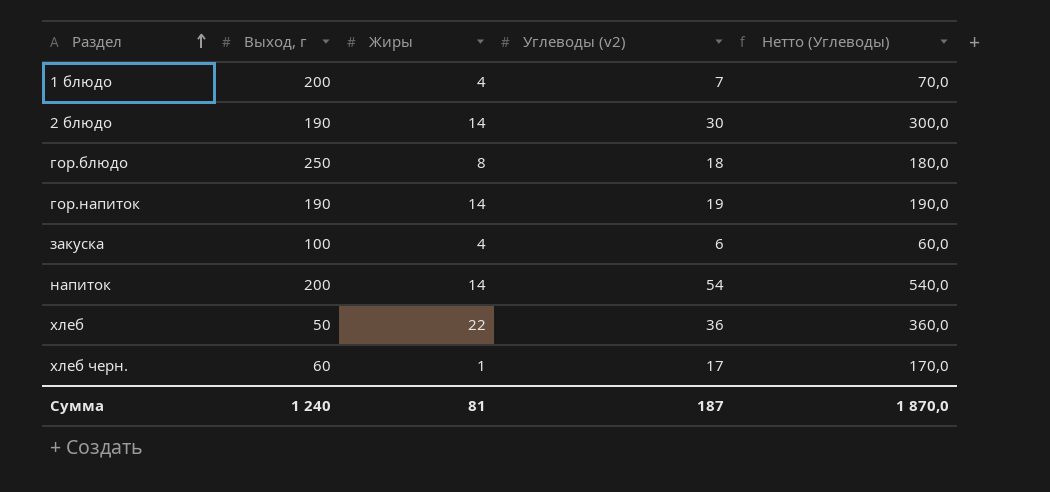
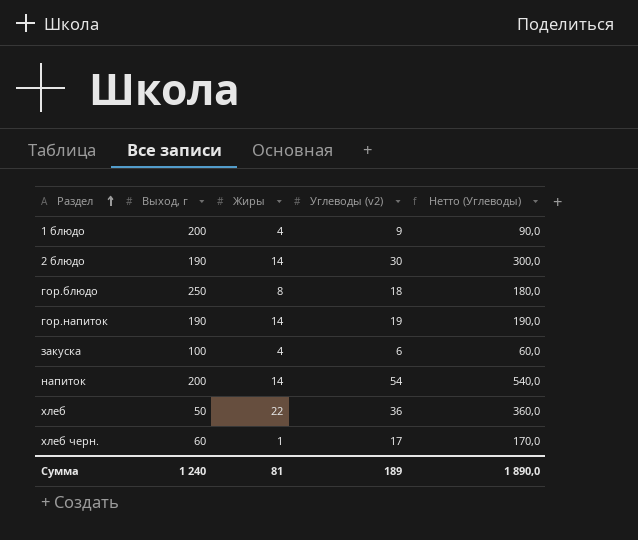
1 блюдо | Углеводы (v2): 7 -> 9
1 блюдо | Нетто (Углеводы): 70,0 -> 90,0
Сумма | Углеводы (v2): 187 -> 189
Сумма | Нетто (Углеводы): 1 870,0 -> 1 890,0

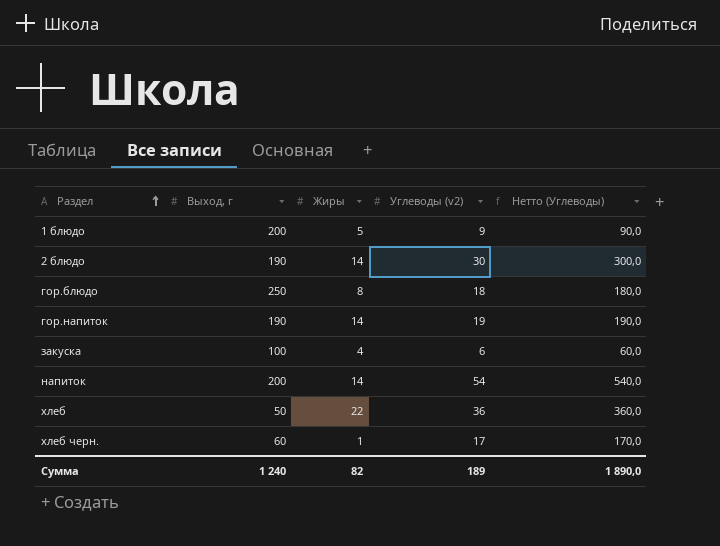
1 блюдо | Жиры: 4 -> 5
Сумма | Жиры: 81 -> 82

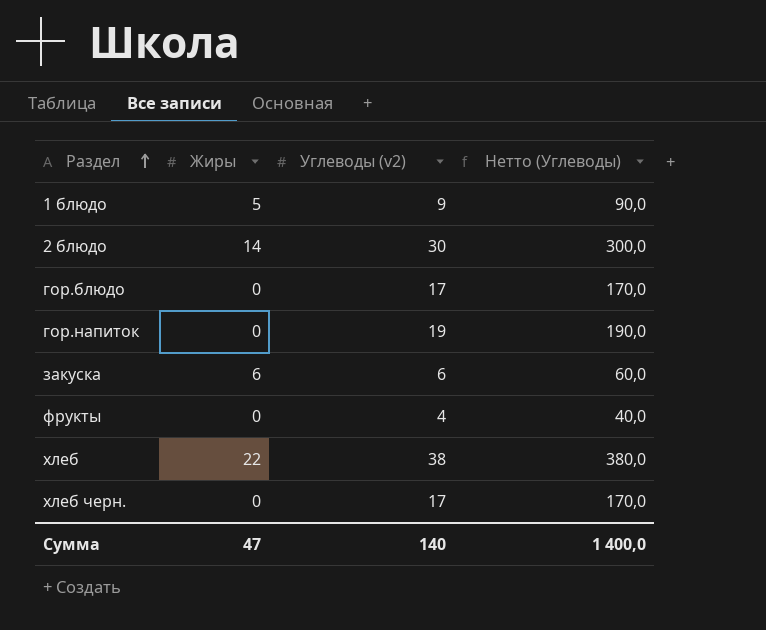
column Выход, г | position: 2 -> none
row напиток: 200 | 14 | 54 | 540,0 -> none
гор.блюдо | Жиры: 8 -> 0
гор.блюдо | Углеводы (v2): 18 -> 17
гор.блюдо | Нетто (Углеводы): 180,0 -> 170,0
гор.напиток | Жиры: 14 -> 0
закуска | Жиры: 4 -> 6
row фрукты: none -> 0 | 4 | 40,0
хлеб | Углеводы (v2): 36 -> 38
хлеб | Нетто (Углеводы): 360,0 -> 380,0
хлеб черн. | Жиры: 1 -> 0
Сумма | Жиры: 82 -> 47
Сумма | Углеводы (v2): 189 -> 140
Сумма | Нетто (Углеводы): 1 890,0 -> 1 400,0

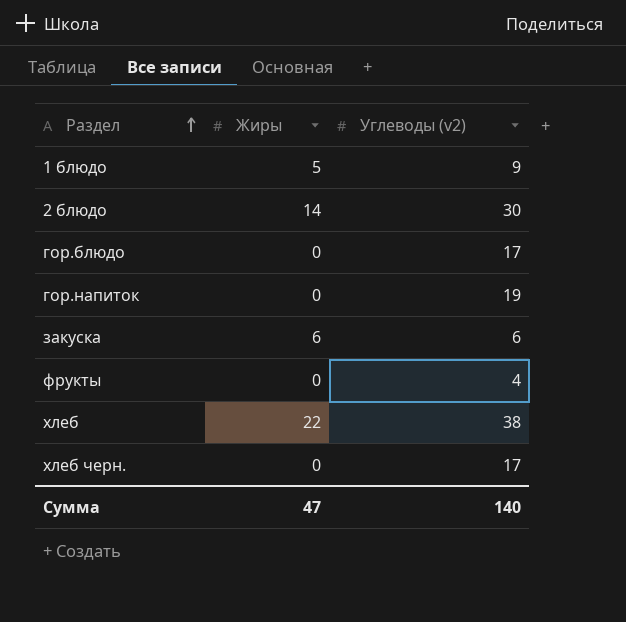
column Нетто (Углеводы) | formula: [Углеводы (v2)] * 10 -> none

